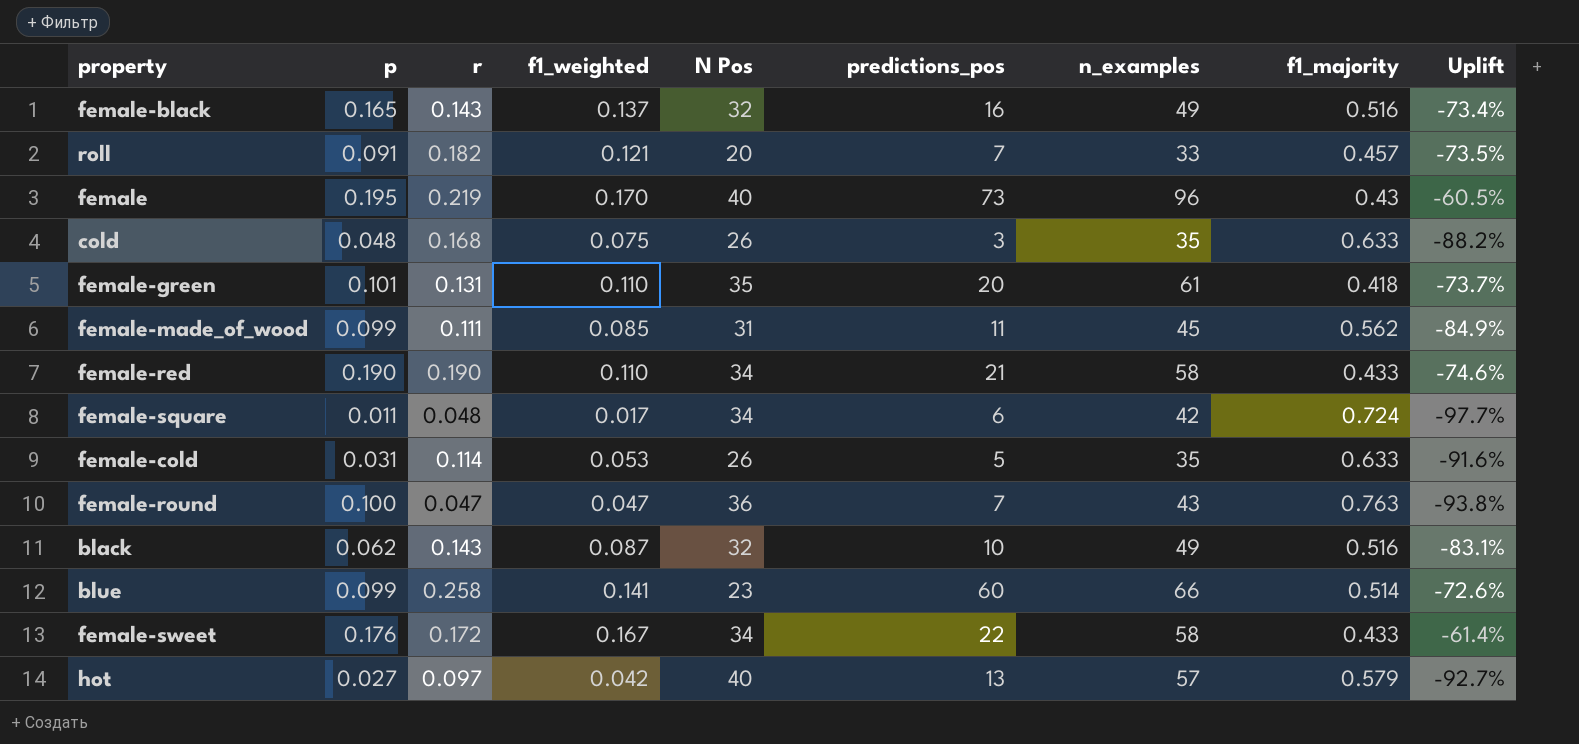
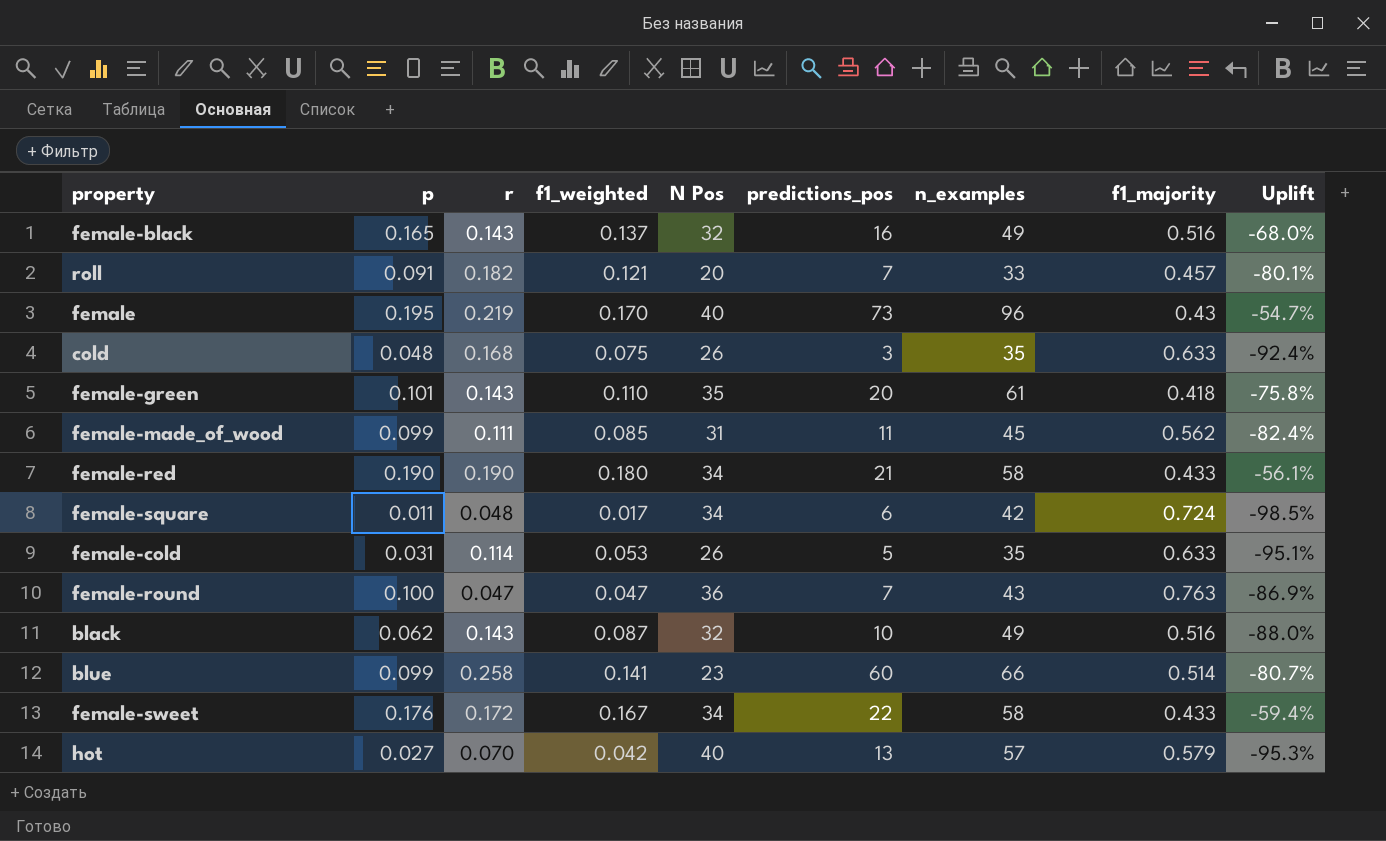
column Uplift | formula: ([f1_weighted] - [f1_majority]) / [f1_majority] -> ([p] - [f1_majority]) / [f1_majority]
female-green | r: 0.131 -> 0.143
female-red | f1_weighted: 0.110 -> 0.180
hot | r: 0.097 -> 0.070

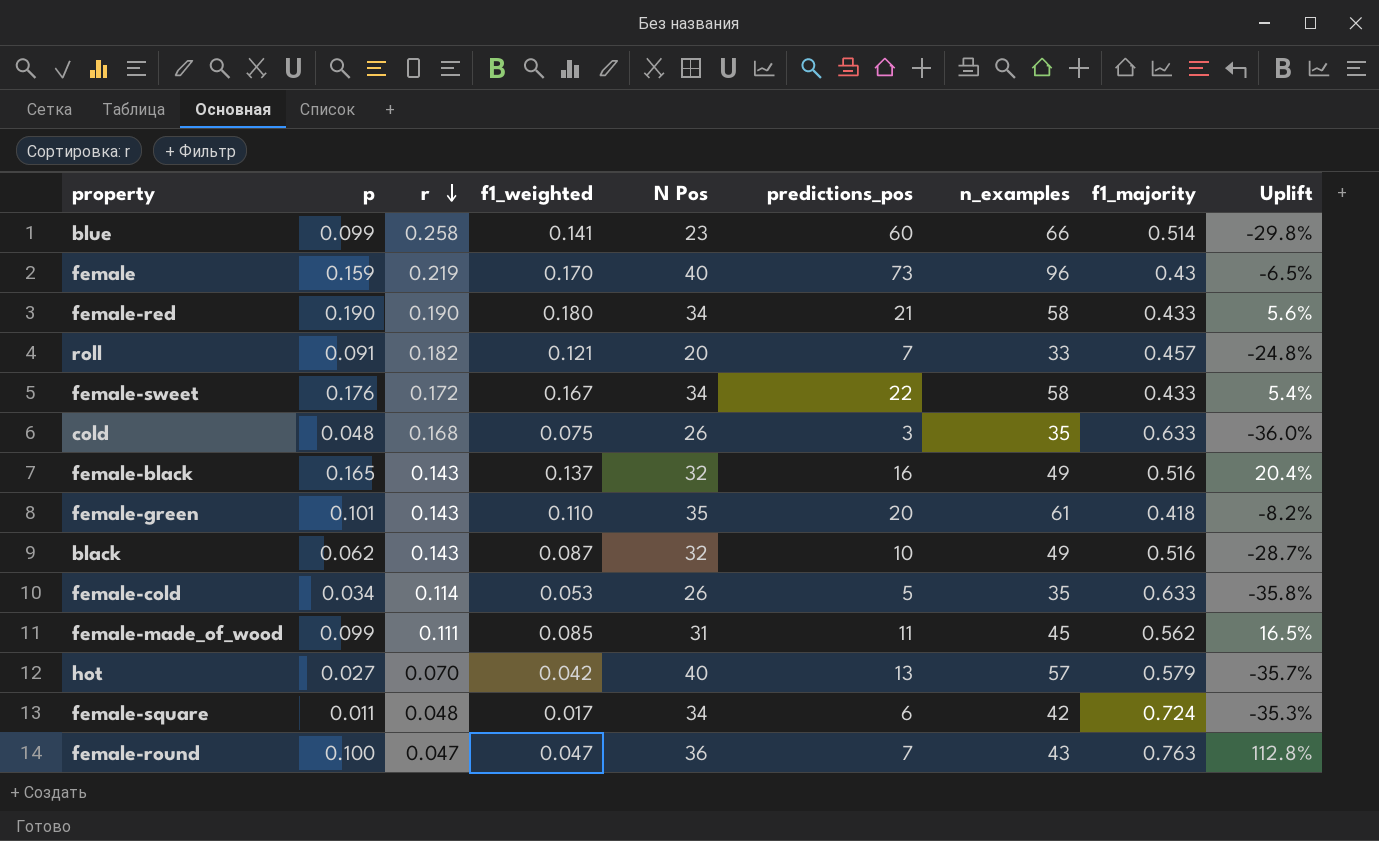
row order: none -> r descending
column Uplift | formula: ([p] - [f1_majority]) / [f1_majority] -> ([p] - [f1_weighted]) / [f1_weighted]
female | p: 0.195 -> 0.159
female-cold | p: 0.031 -> 0.034

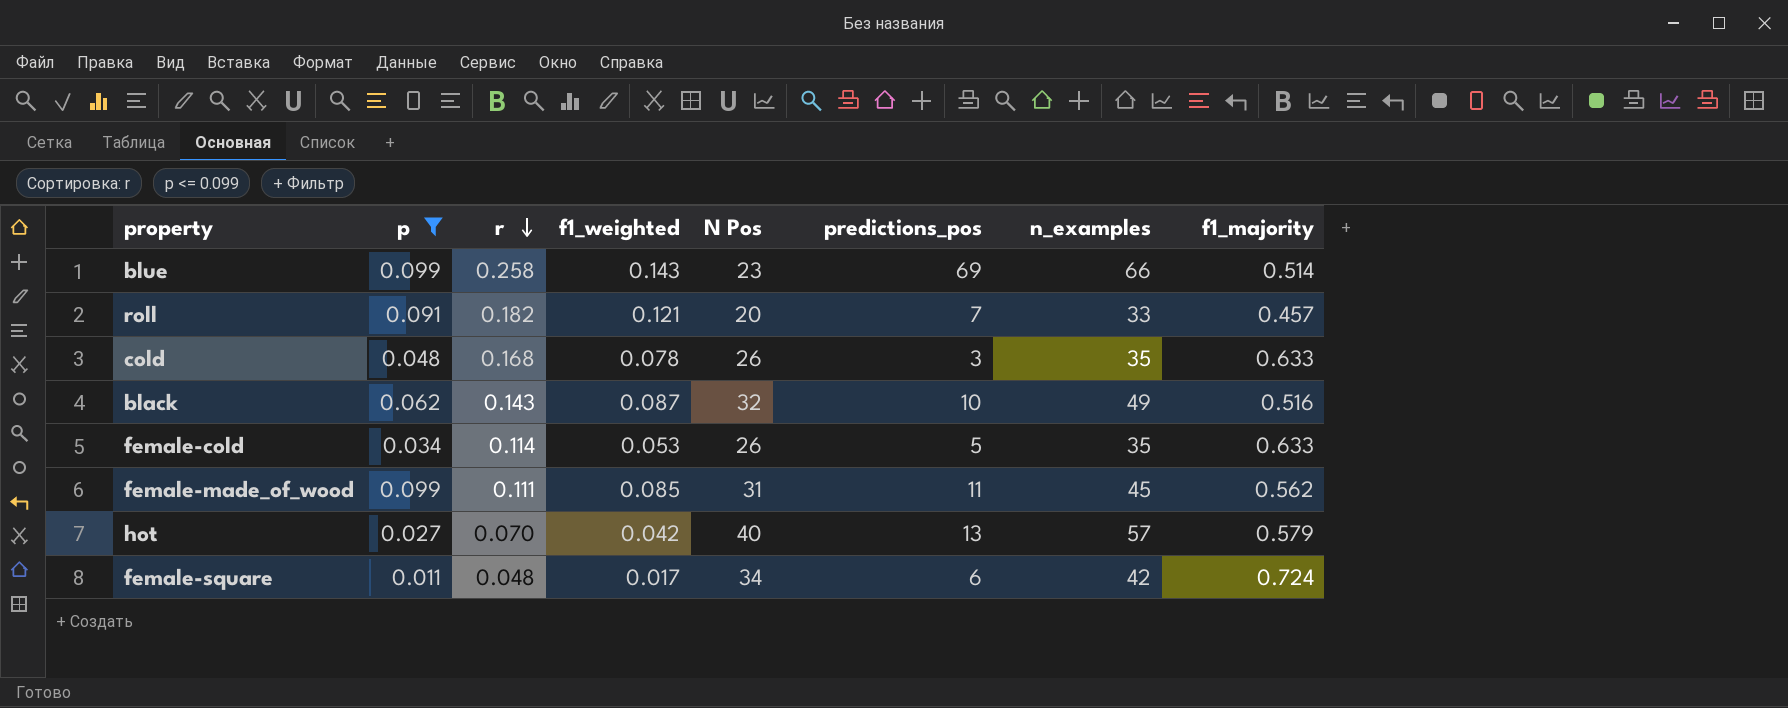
filter: none -> p <= 0.099
column Uplift | formula: ([p] - [f1_weighted]) / [f1_weighted] -> none
blue | f1_weighted: 0.141 -> 0.143
blue | predictions_pos: 60 -> 69
cold | f1_weighted: 0.075 -> 0.078

